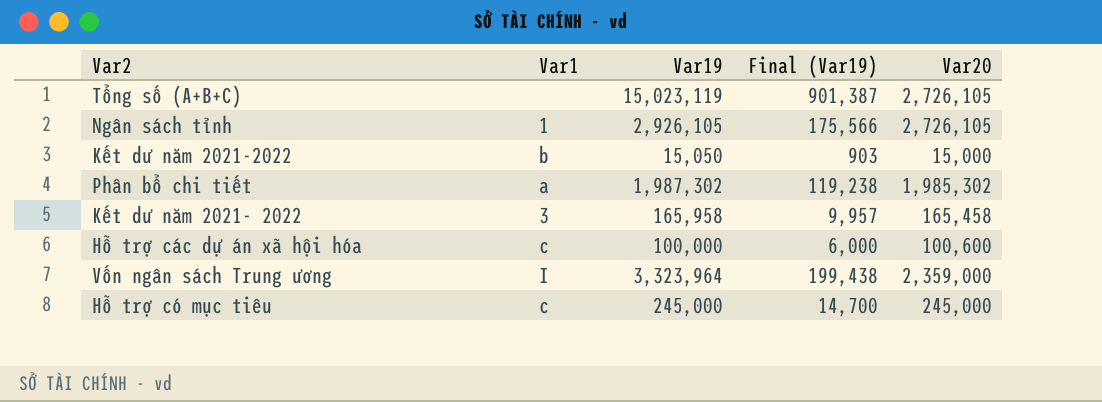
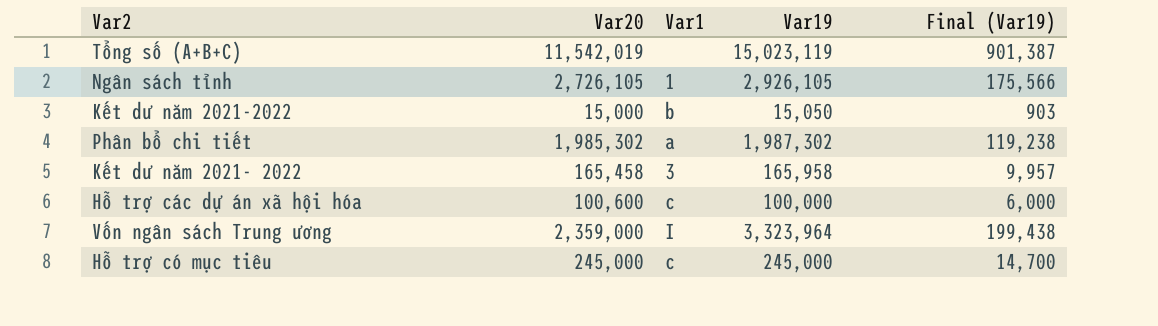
column Var20 | position: 5 -> 2
Tổng số (A+B+C) | Var20: 2,726,105 -> 11,542,019

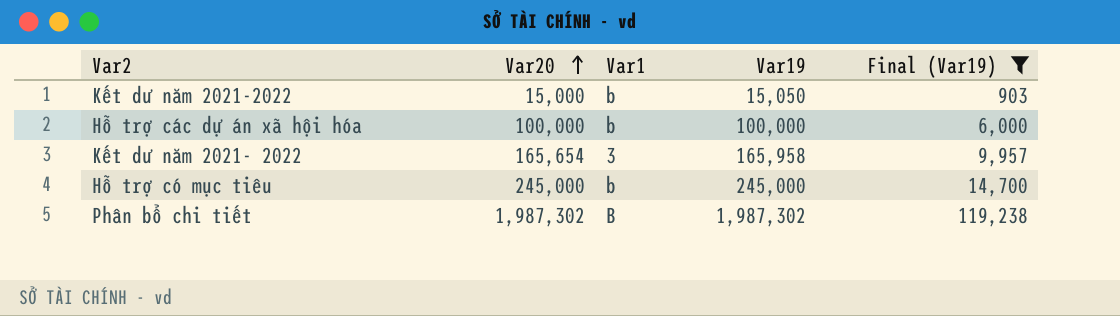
filter: none -> Final (Var19) <= 119,238
row order: none -> Var20 ascending
Hỗ trợ các dự án xã hội hóa | Var20: 100,600 -> 100,000
Hỗ trợ các dự án xã hội hóa | Var1: c -> b
Kết dư năm 2021- 2022 | Var20: 165,458 -> 165,654
Hỗ trợ có mục tiêu | Var1: c -> b
Phân bổ chi tiết | Var20: 1,985,302 -> 1,987,302
Phân bổ chi tiết | Var1: a -> B

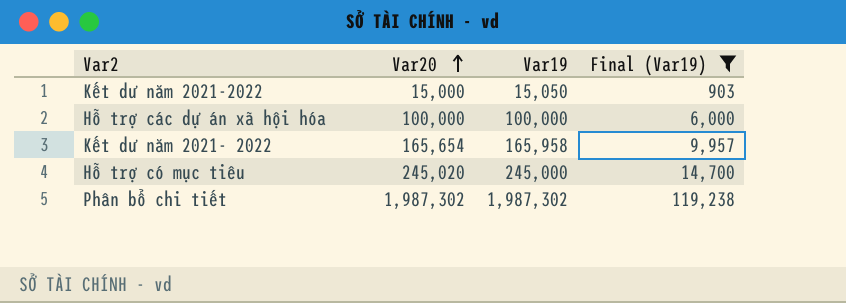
column Var1 | position: 3 -> none
Hỗ trợ có mục tiêu | Var20: 245,000 -> 245,020

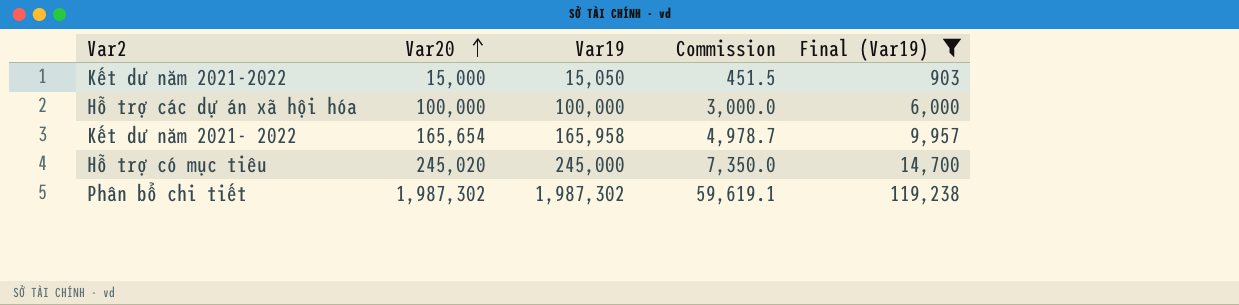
column Commission | formula: none -> [Var19] * 0.03

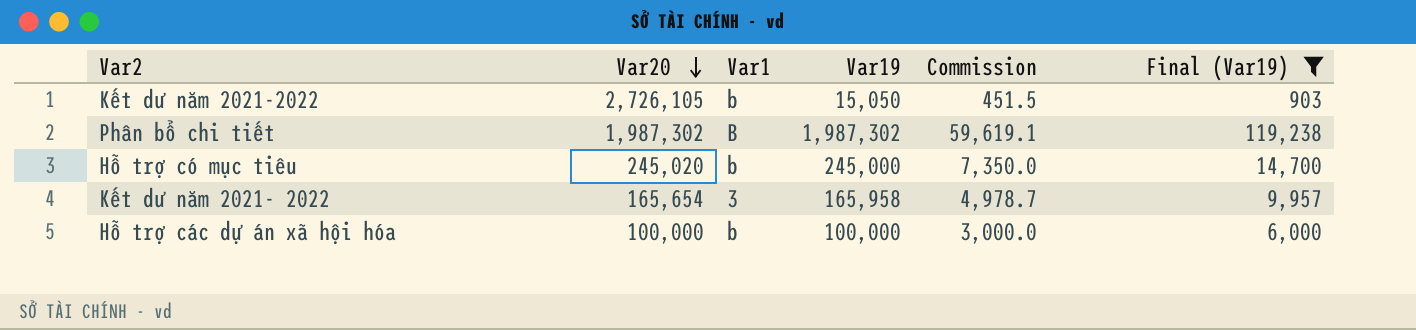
row order: Var20 ascending -> Var20 descending
column Var1 | position: none -> 3
Kết dư năm 2021-2022 | Var20: 15,000 -> 2,726,105

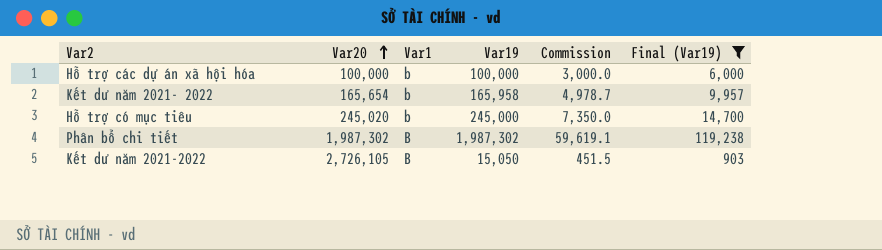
row order: Var20 descending -> Var20 ascending
Kết dư năm 2021- 2022 | Var1: 3 -> b
Kết dư năm 2021-2022 | Var1: b -> B

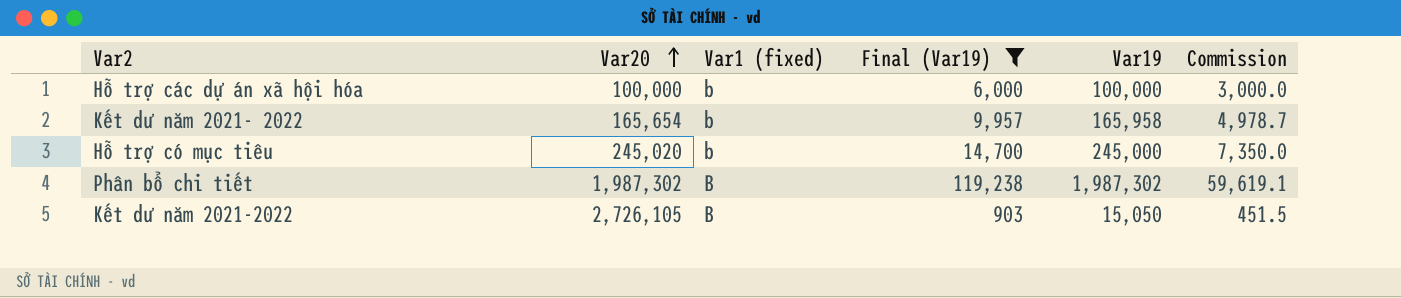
column name: Var1 -> Var1 (fixed)
column Final (Var19) | position: 6 -> 4

